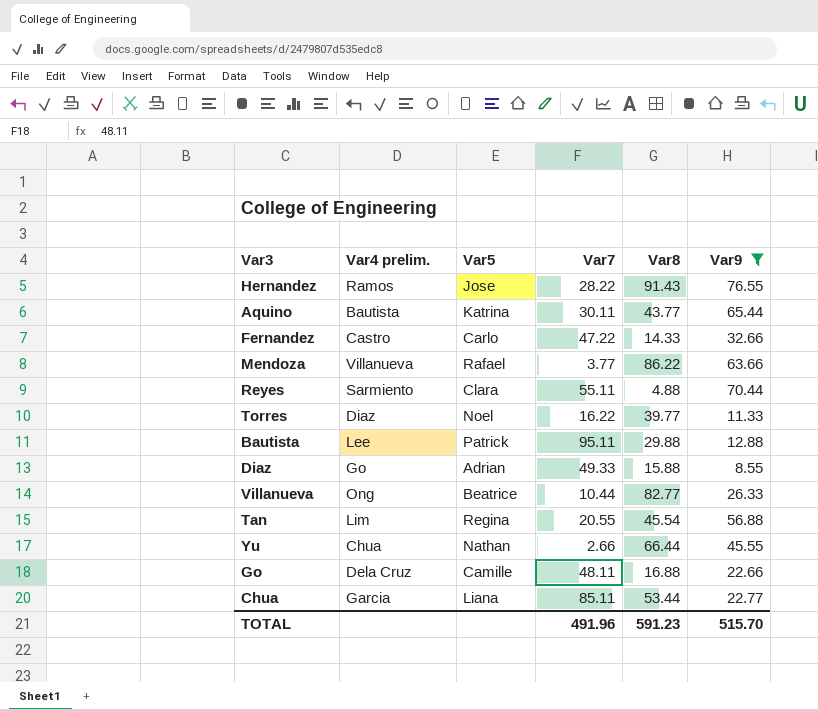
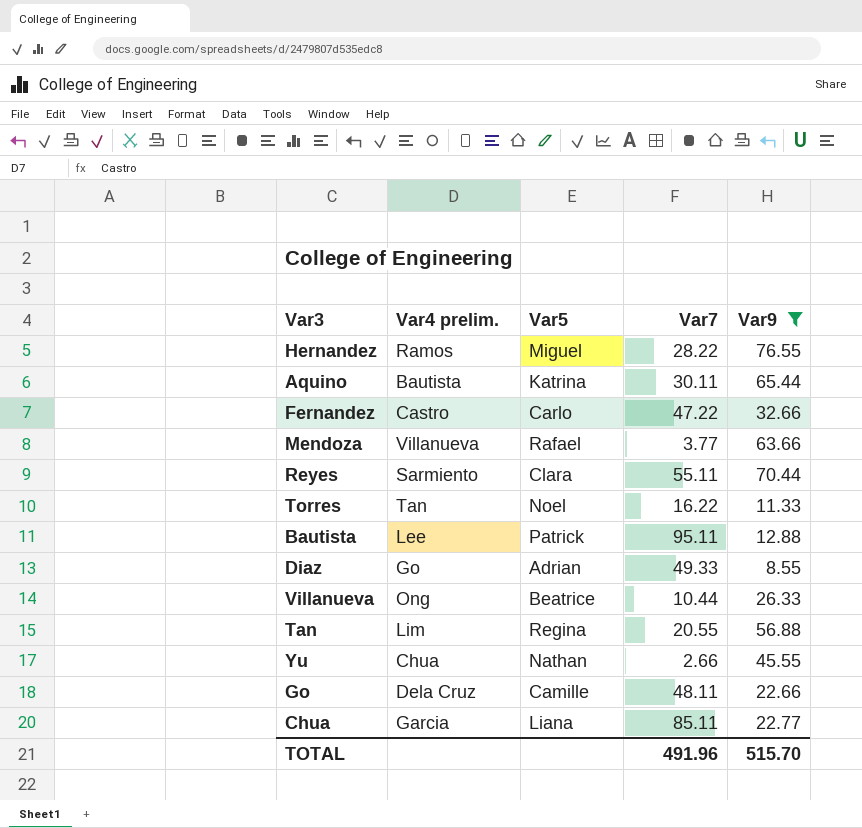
column Var8 | position: 5 -> none
Hernandez | Var5: Jose -> Miguel
Torres | Var4 prelim.: Diaz -> Tan

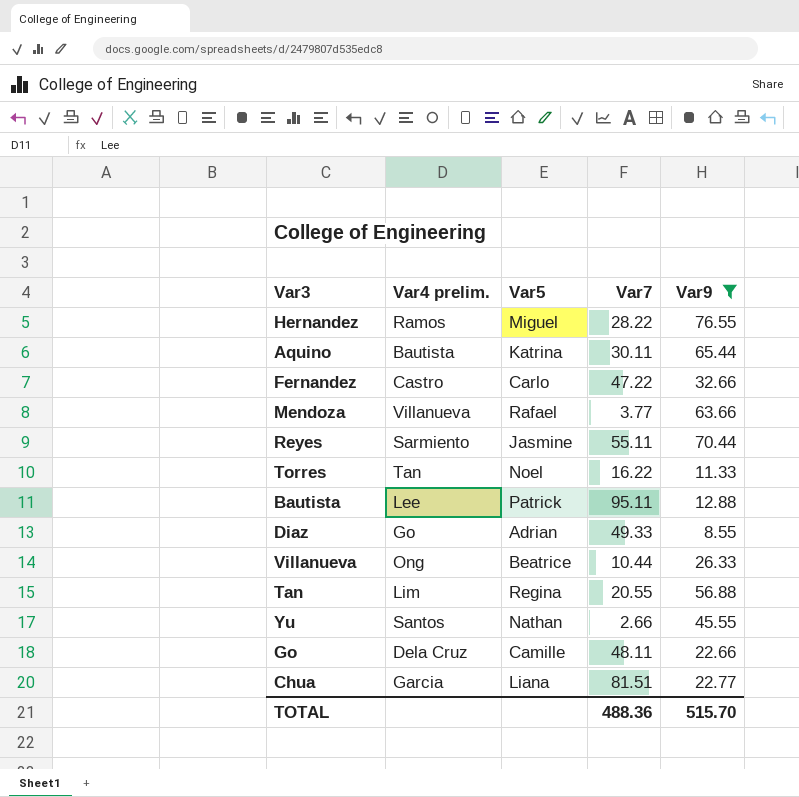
Reyes | Var5: Clara -> Jasmine
Yu | Var4 prelim.: Chua -> Santos
Chua | Var7: 85.11 -> 81.51
TOTAL | Var7: 491.96 -> 488.36

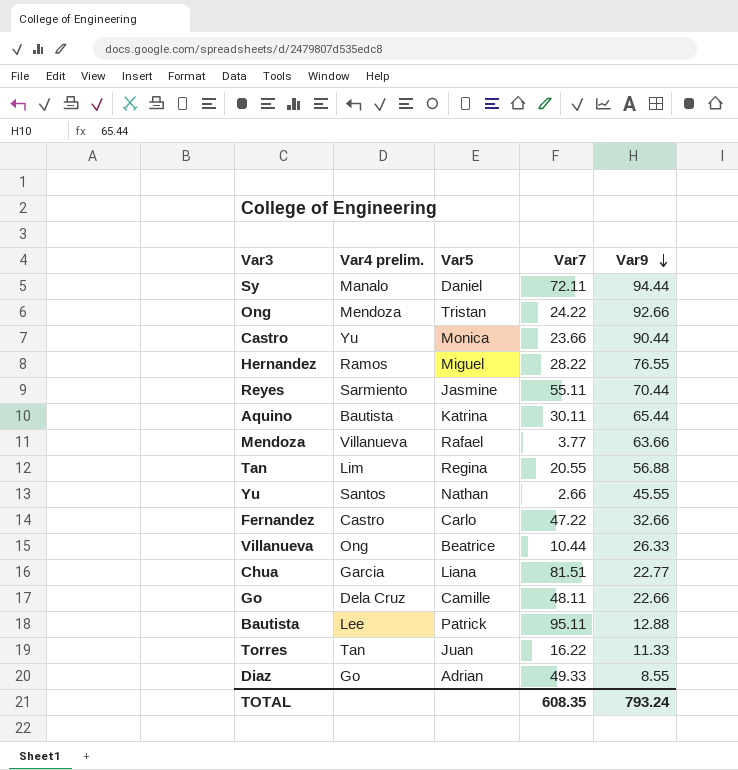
filter: Var9 <= 76.55 -> none
row order: none -> Var9 descending
Torres | Var5: Noel -> Juan
TOTAL | Var7: 488.36 -> 608.35
TOTAL | Var9: 515.70 -> 793.24

